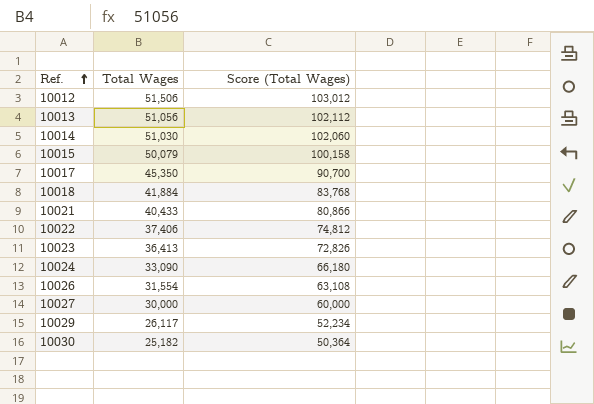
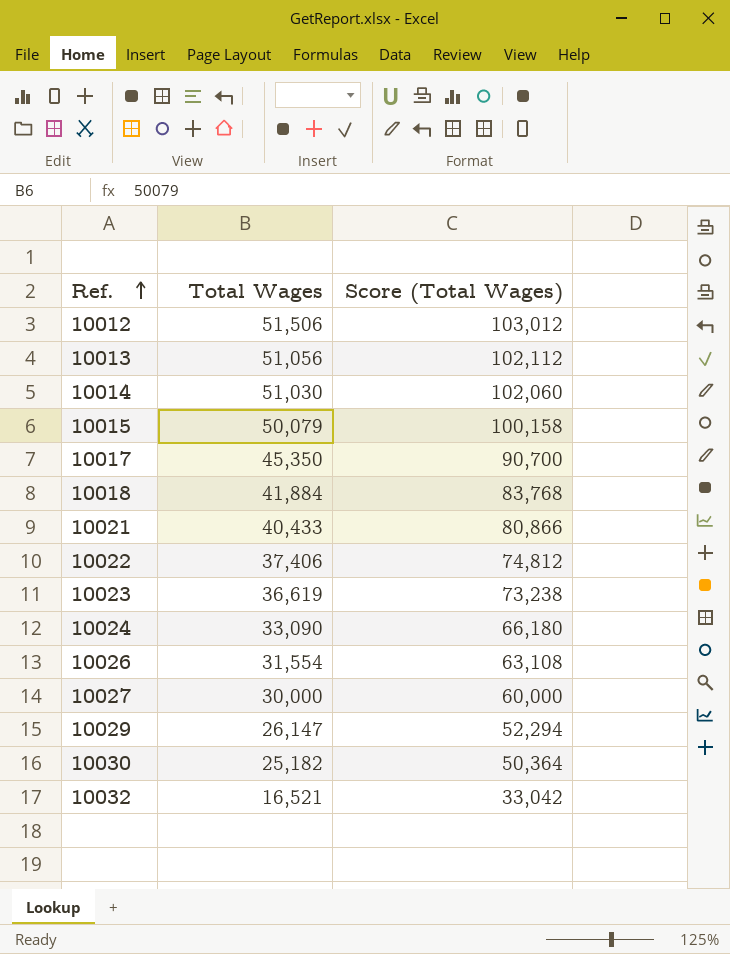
10023 | Total Wages: 36,413 -> 36,619
10023 | Score (Total Wages): 72,826 -> 73,238
10029 | Total Wages: 26,117 -> 26,147
10029 | Score (Total Wages): 52,234 -> 52,294
row 10032: none -> 16,521 | 33,042

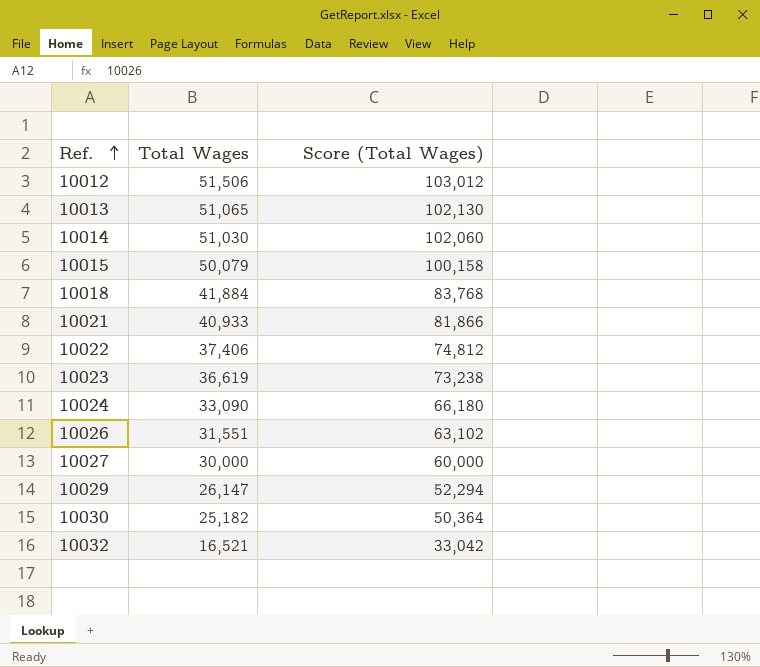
row 10017: 45,350 | 90,700 -> none
10013 | Total Wages: 51,056 -> 51,065
10013 | Score (Total Wages): 102,112 -> 102,130
10021 | Total Wages: 40,433 -> 40,933
10021 | Score (Total Wages): 80,866 -> 81,866
10026 | Total Wages: 31,554 -> 31,551
10026 | Score (Total Wages): 63,108 -> 63,102

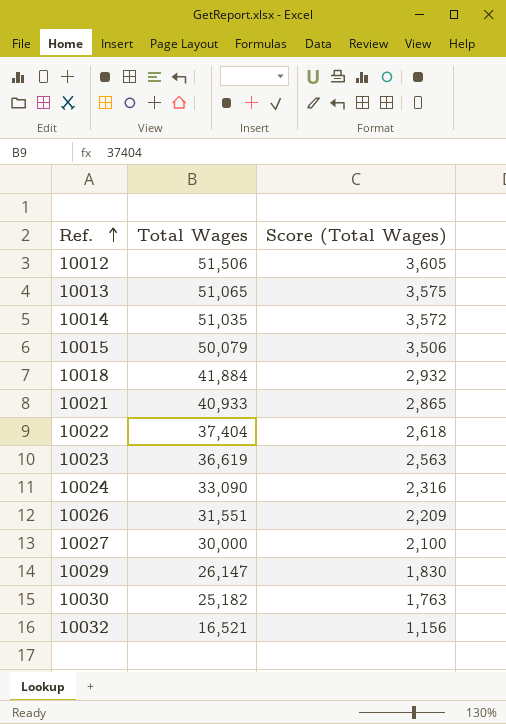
column Score (Total Wages) | formula: [Total Wages] * 2 -> [Total Wages] * 0.07
10014 | Total Wages: 51,030 -> 51,035
10022 | Total Wages: 37,406 -> 37,404

